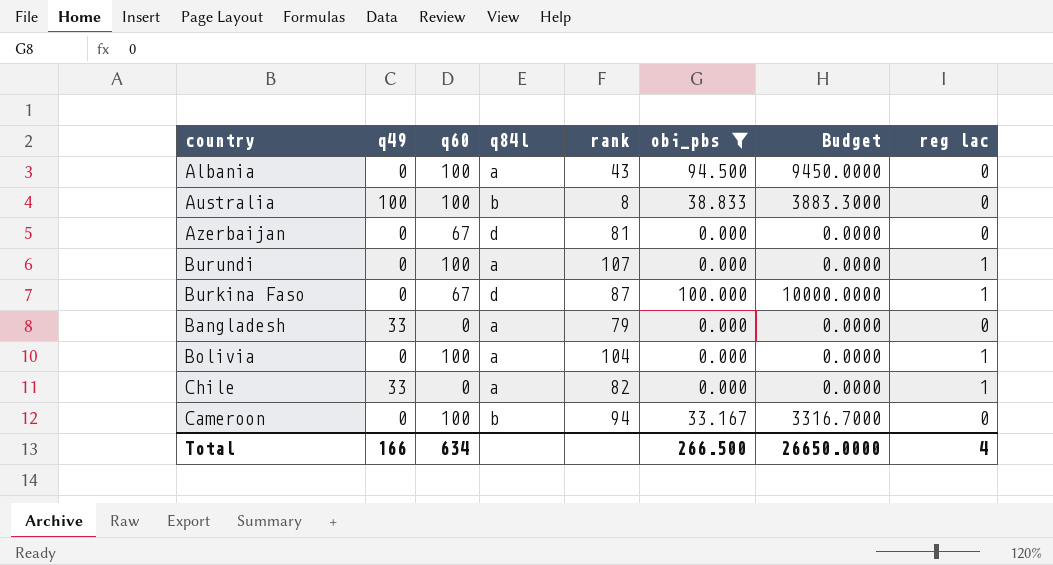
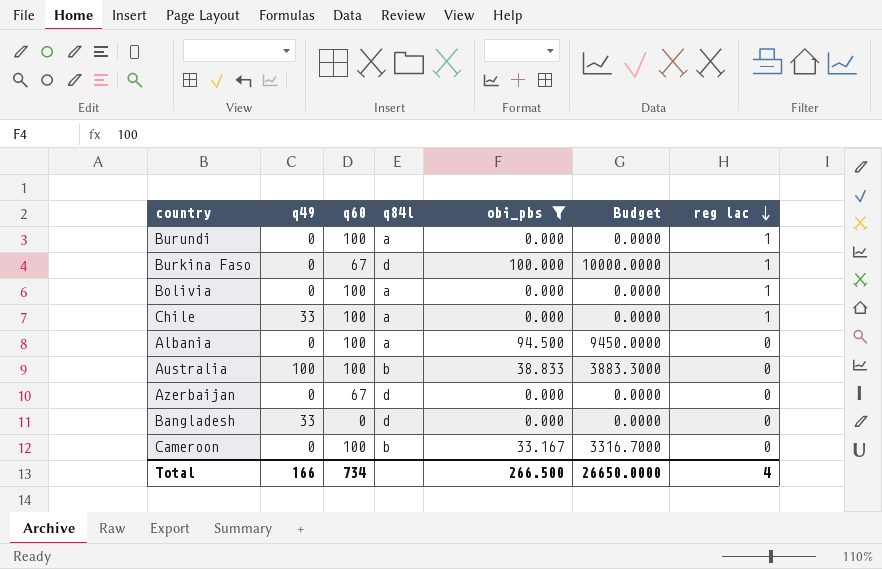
row order: none -> reg lac descending
column rank | position: 5 -> none
Chile | q60: 0 -> 100
Bangladesh | q84l: a -> d
Total | q60: 634 -> 734

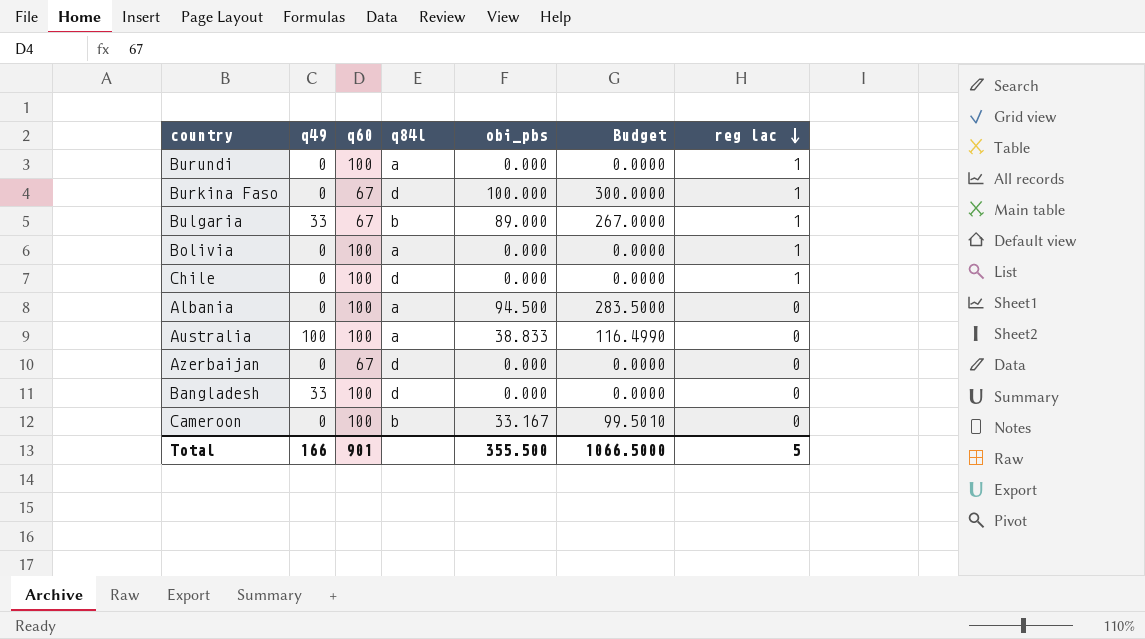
filter: obi_pbs != 89.000 -> none
column Budget | formula: [obi_pbs] * 100 -> [obi_pbs] * 3
Chile | q49: 33 -> 0
Chile | q84l: a -> d
Australia | q84l: b -> a
Bangladesh | q60: 0 -> 100
Total | q60: 734 -> 901
Total | obi_pbs: 266.500 -> 355.500
Total | Budget: 26650.0000 -> 1066.5000
Total | reg lac: 4 -> 5

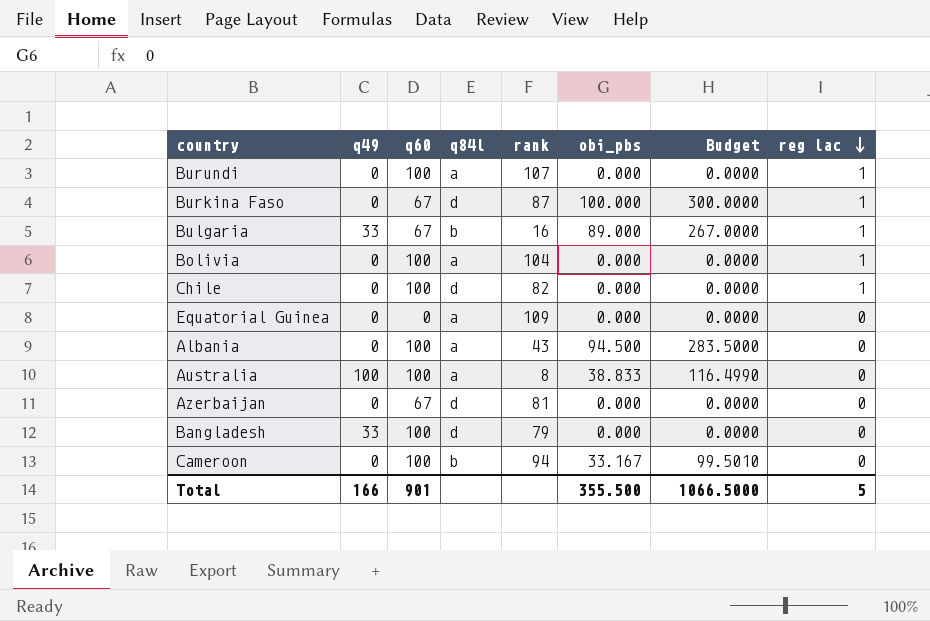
column rank | position: none -> 5
row Equatorial Guinea: none -> 0 | 0 | a | 109 | 0.000 | 0.0000 | 0

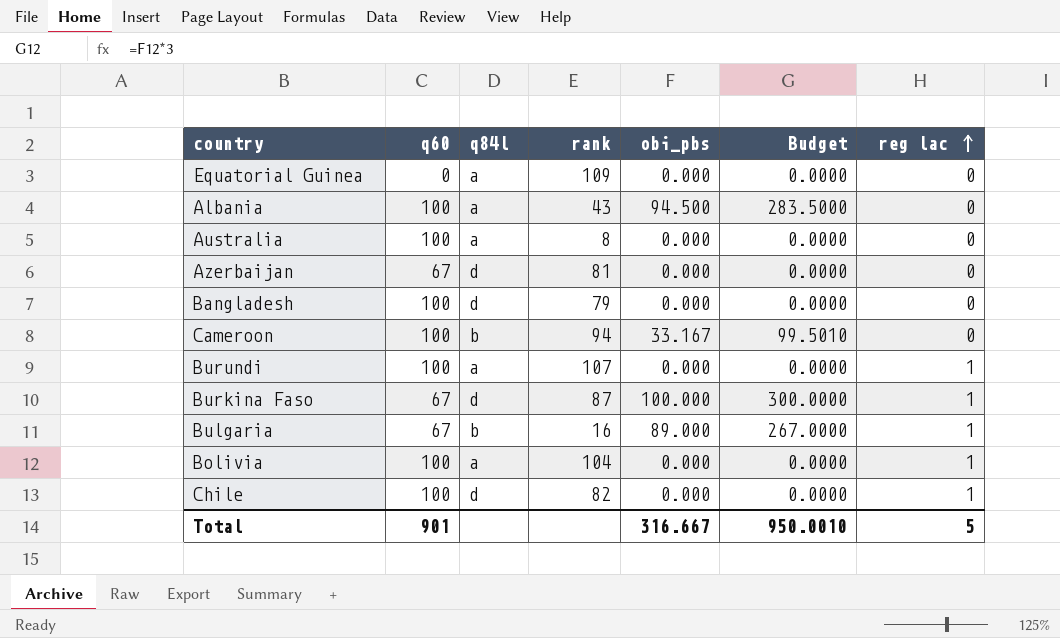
row order: reg lac descending -> reg lac ascending
column q49 | position: 2 -> none
Australia | obi_pbs: 38.833 -> 0.000
Australia | Budget: 116.4990 -> 0.0000
Total | obi_pbs: 355.500 -> 316.667
Total | Budget: 1066.5000 -> 950.0010

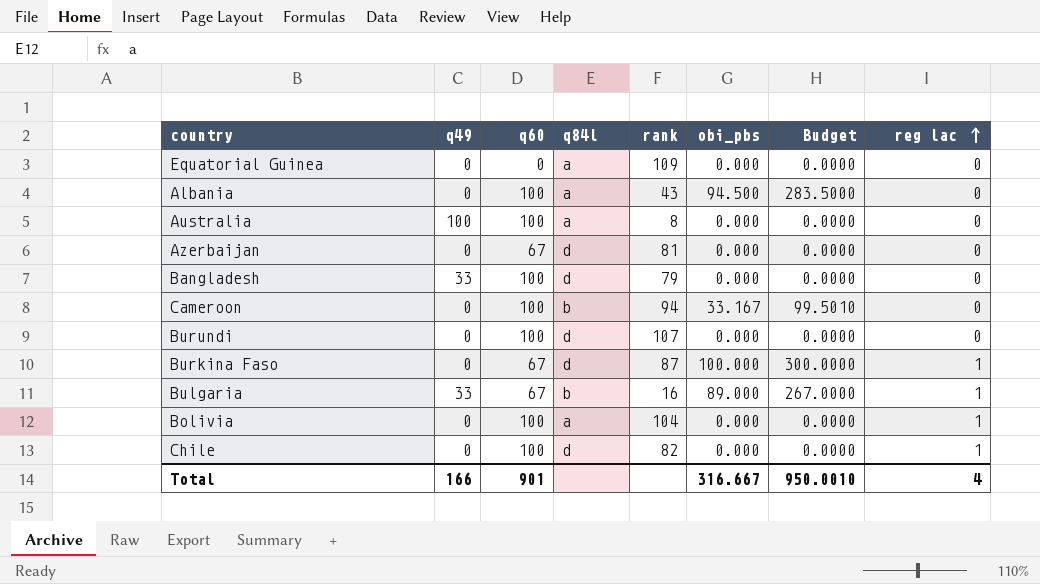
column q49 | position: none -> 2
Burundi | q84l: a -> d
Burundi | reg lac: 1 -> 0
Total | reg lac: 5 -> 4

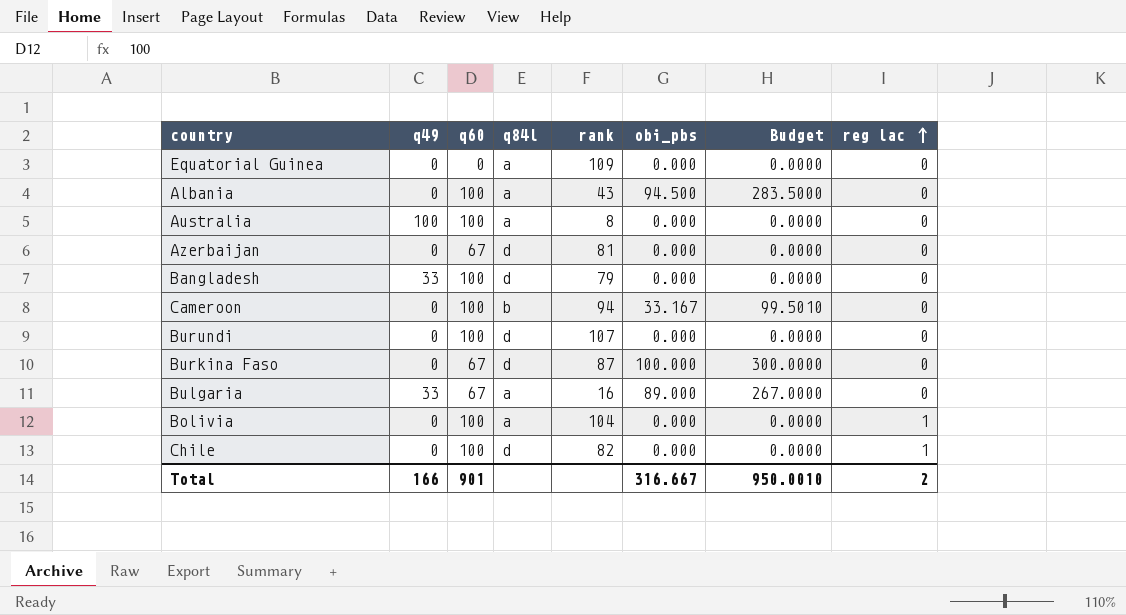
Burkina Faso | reg lac: 1 -> 0
Bulgaria | q84l: b -> a
Bulgaria | reg lac: 1 -> 0
Total | reg lac: 4 -> 2

